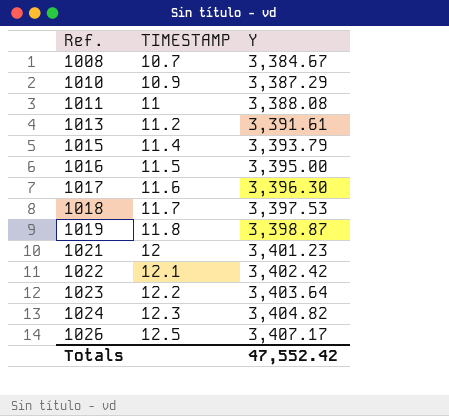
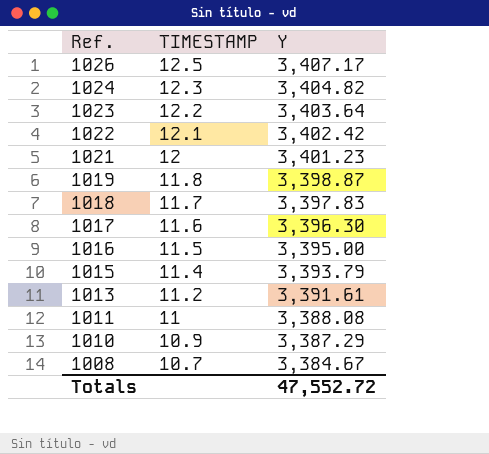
row order: Ref. ascending -> Ref. descending
1018 | Y: 3,397.53 -> 3,397.83
Totals | Y: 47,552.42 -> 47,552.72

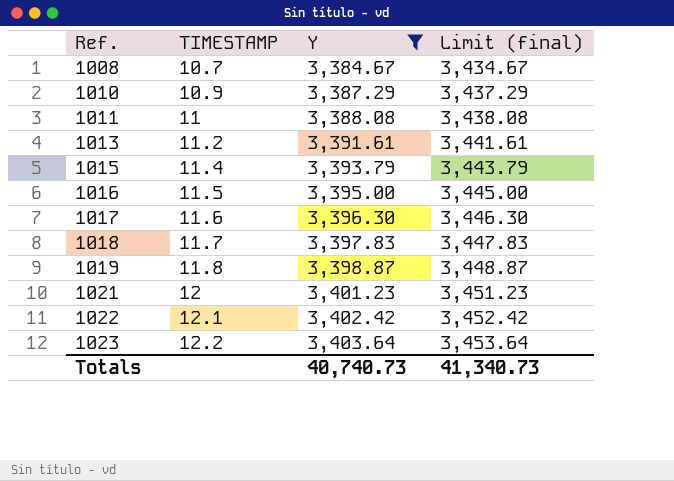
filter: none -> Y <= 3,403.64
row order: Ref. descending -> Ref. ascending
column Limit (final) | formula: none -> [Y] + 50
Totals | Y: 47,552.72 -> 40,740.73

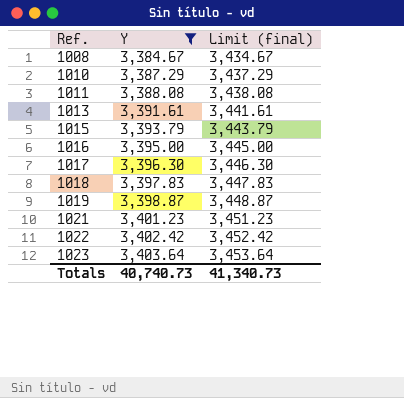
column TIMESTAMP | position: 2 -> none

